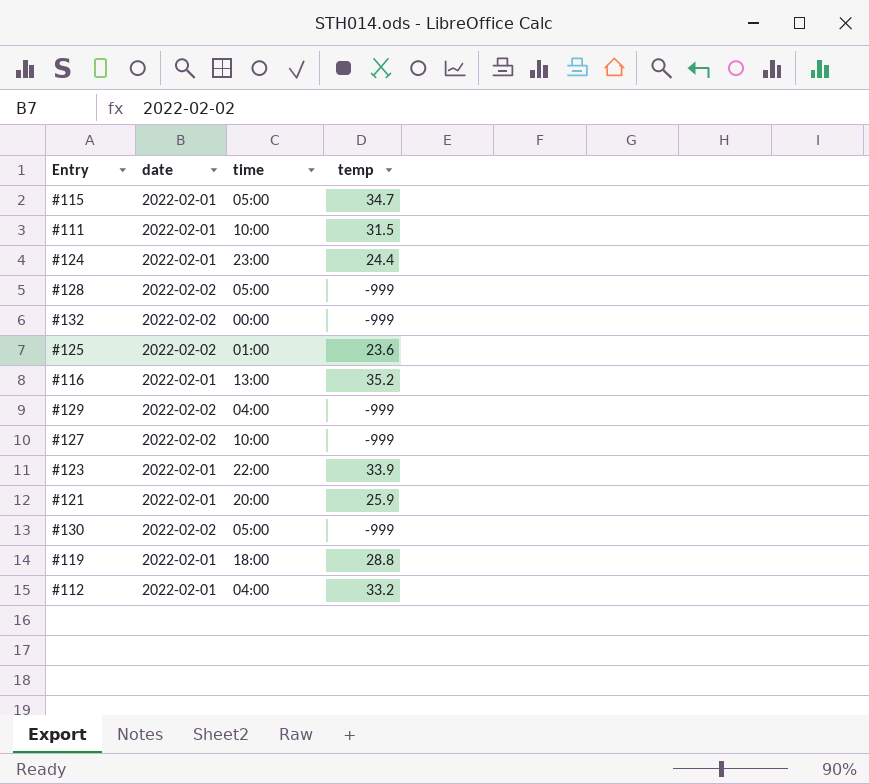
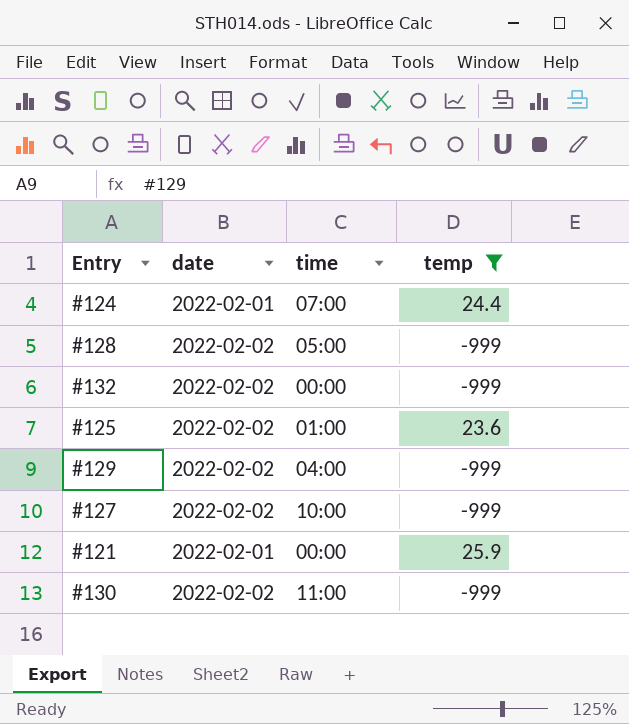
filter: none -> temp <= 25.9
#124 | time: 23:00 -> 07:00
#121 | time: 20:00 -> 00:00
#130 | time: 05:00 -> 11:00

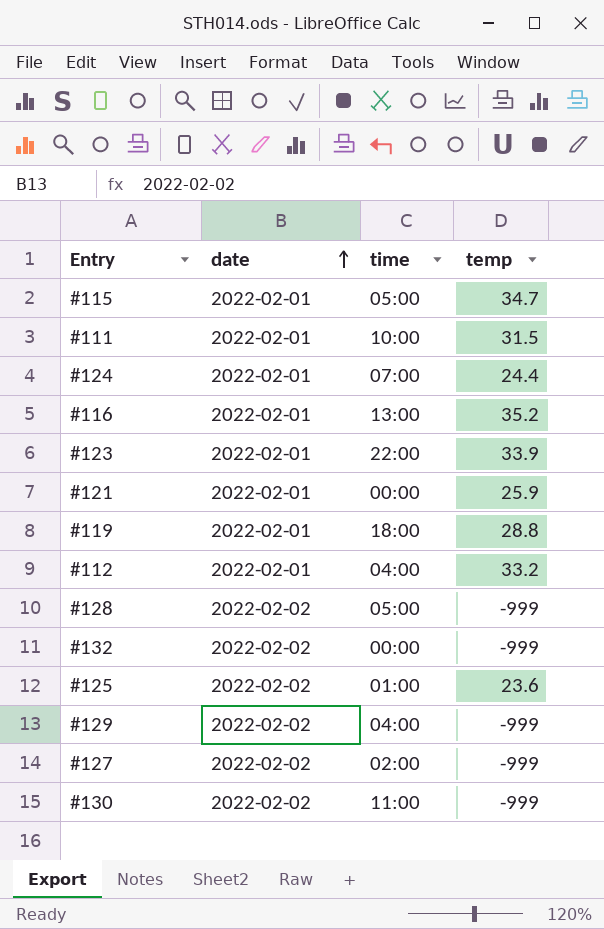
filter: temp <= 25.9 -> none
row order: none -> date ascending
#127 | time: 10:00 -> 02:00

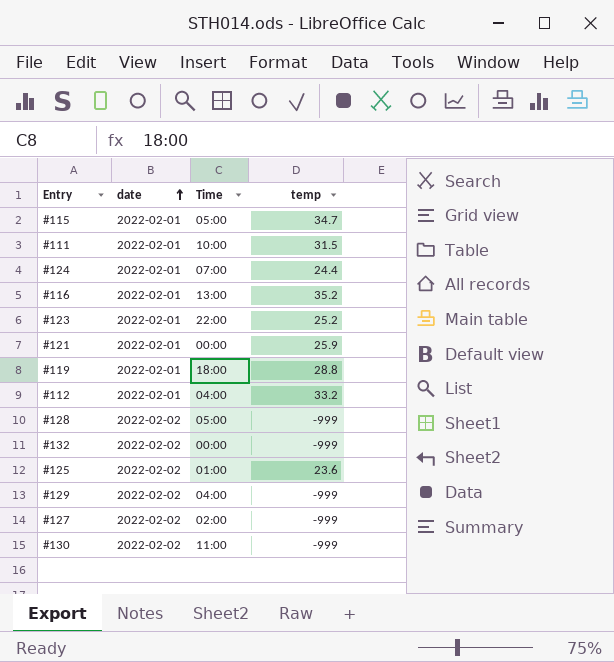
column name: time -> Time
#123 | temp: 33.9 -> 25.2

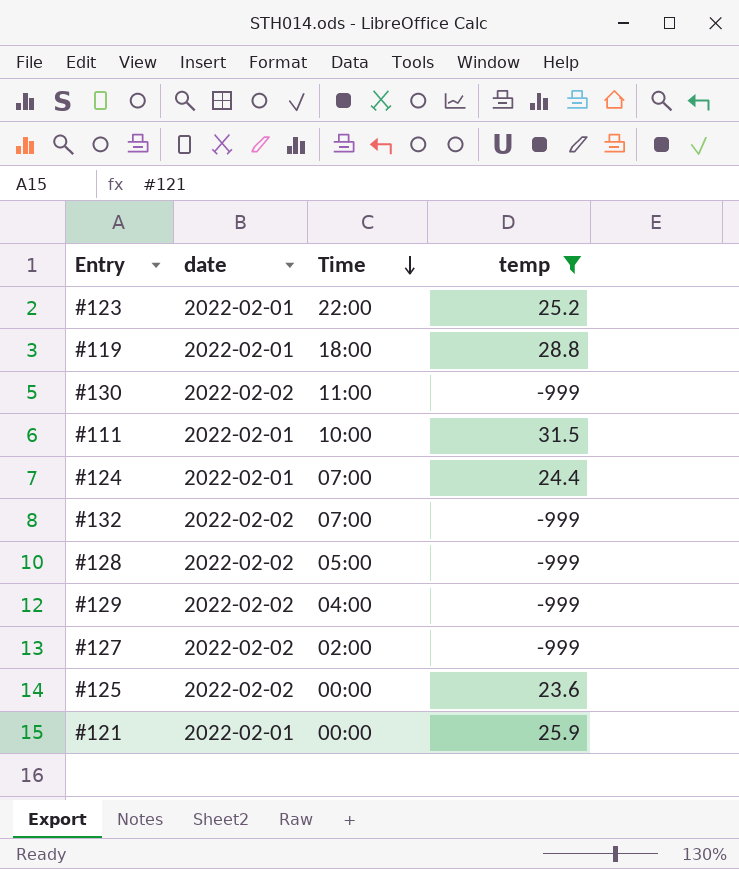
filter: none -> temp <= 31.5
row order: date ascending -> Time descending
#132 | Time: 00:00 -> 07:00
#125 | Time: 01:00 -> 00:00

